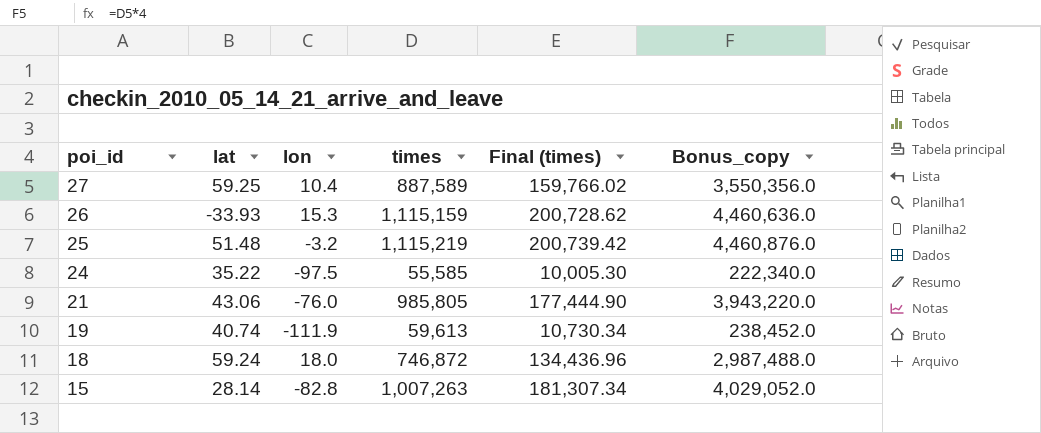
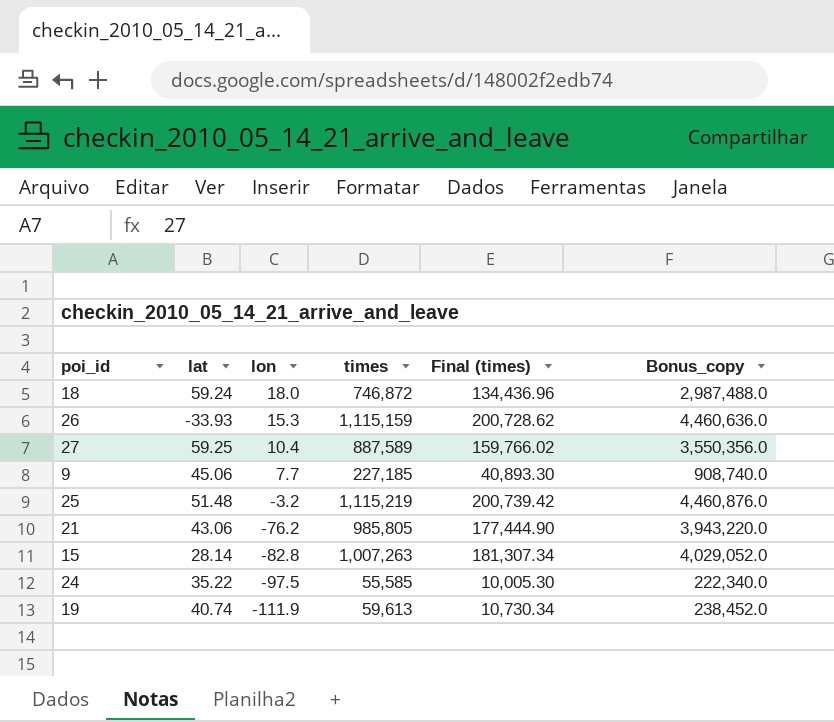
row order: poi_id descending -> lon descending
row 9: none -> 45.06 | 7.7 | 227,185 | 40,893.30 | 908,740.0
21 | lon: -76.0 -> -76.2

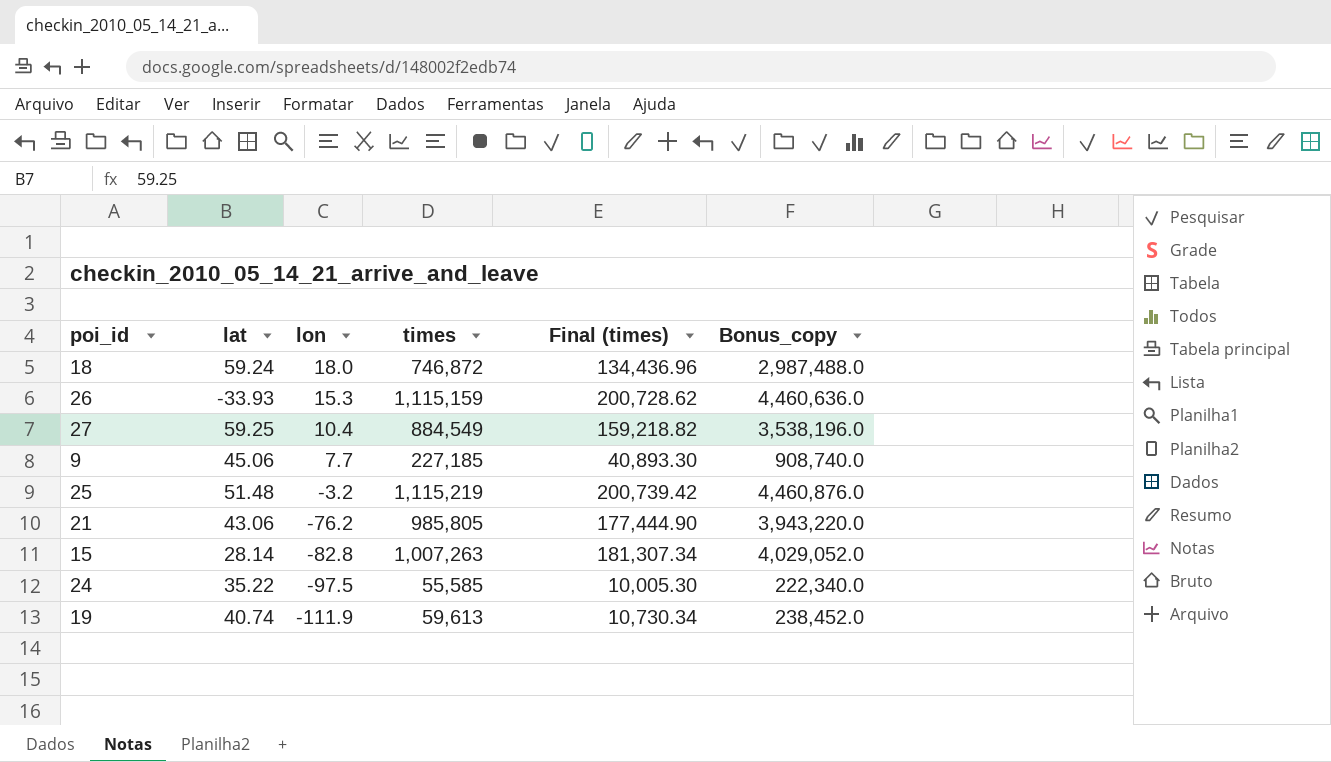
27 | times: 887,589 -> 884,549
27 | Final (times): 159,766.02 -> 159,218.82
27 | Bonus_copy: 3,550,356.0 -> 3,538,196.0

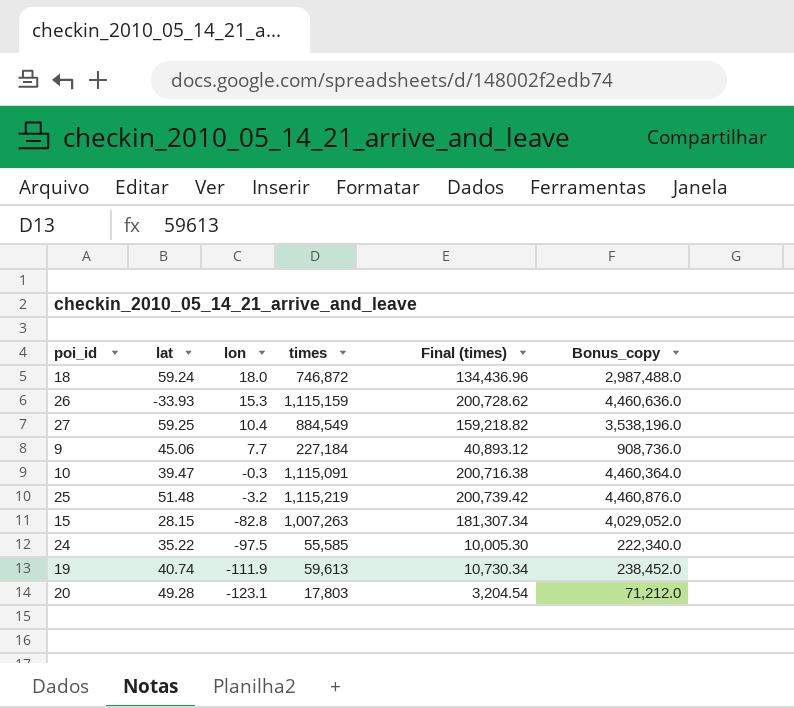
row 21: 43.06 | -76.2 | 985,805 | 177,444.90 | 3,943,220.0 -> none
9 | times: 227,185 -> 227,184
9 | Final (times): 40,893.30 -> 40,893.12
9 | Bonus_copy: 908,740.0 -> 908,736.0
row 10: none -> 39.47 | -0.3 | 1,115,091 | 200,716.38 | 4,460,364.0
15 | lat: 28.14 -> 28.15
row 20: none -> 49.28 | -123.1 | 17,803 | 3,204.54 | 71,212.0

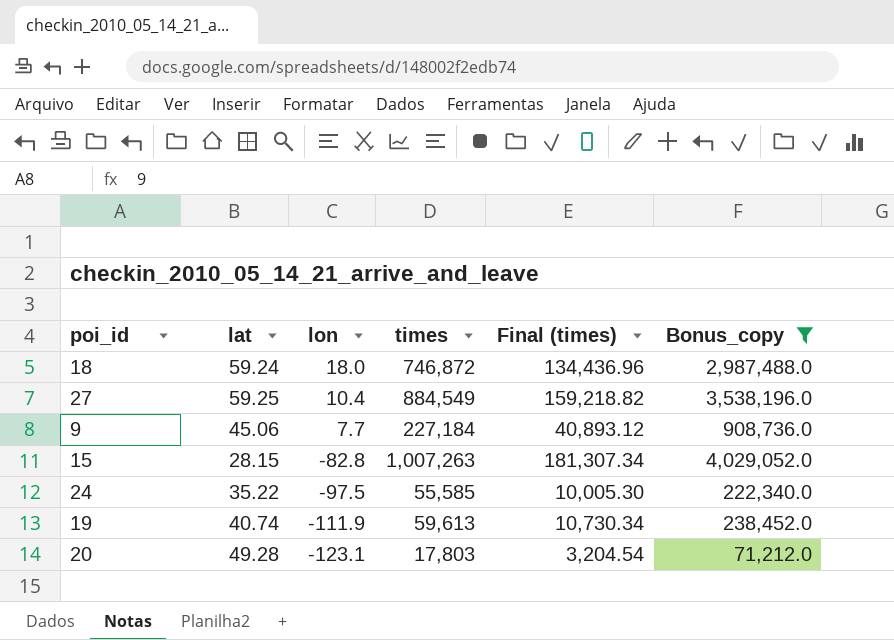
filter: none -> Bonus_copy <= 4,029,052.0

